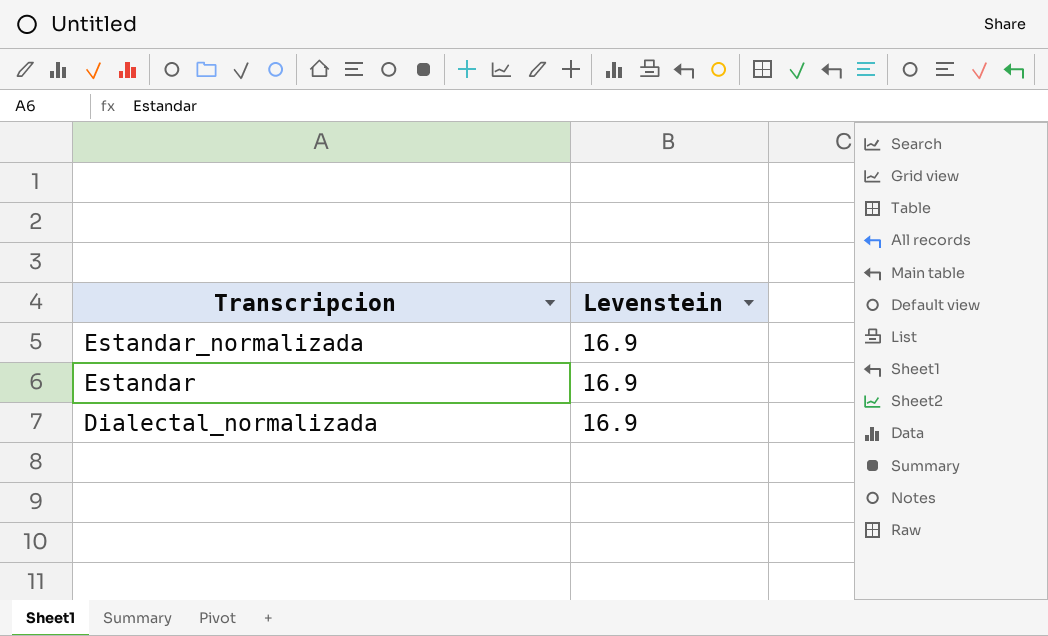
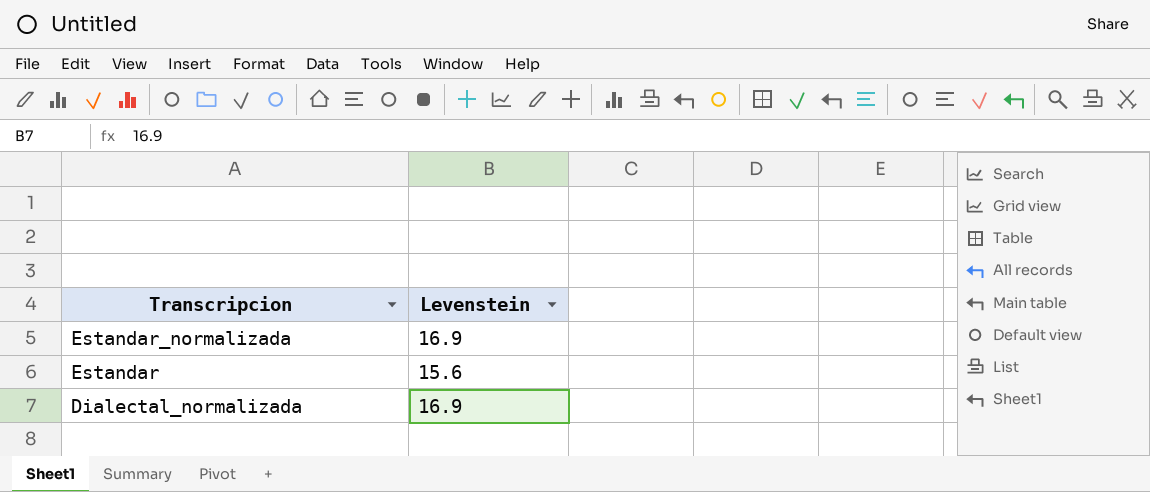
Estandar | Levenstein: 16.9 -> 15.6

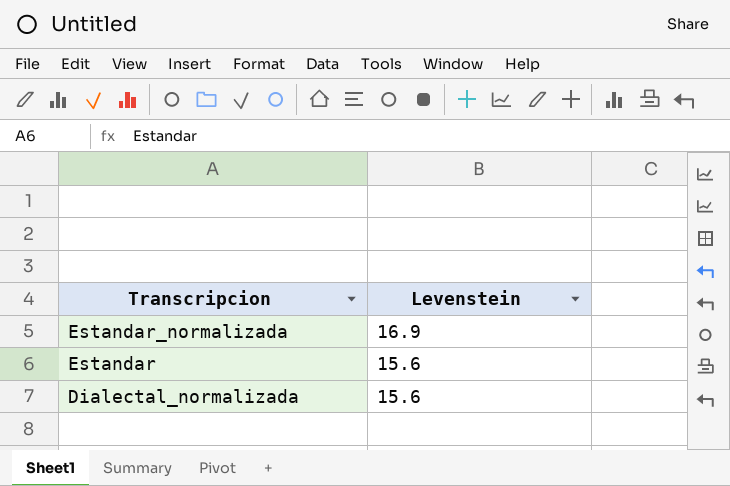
Dialectal_normalizada | Levenstein: 16.9 -> 15.6

